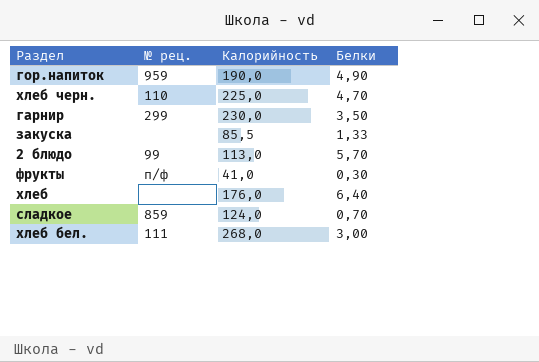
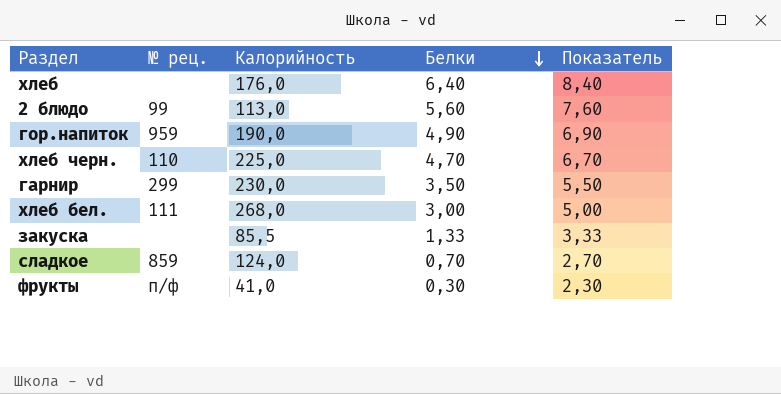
row order: none -> Белки descending
column Показатель | formula: none -> [Белки] + 2
2 блюдо | Белки: 5,70 -> 5,60

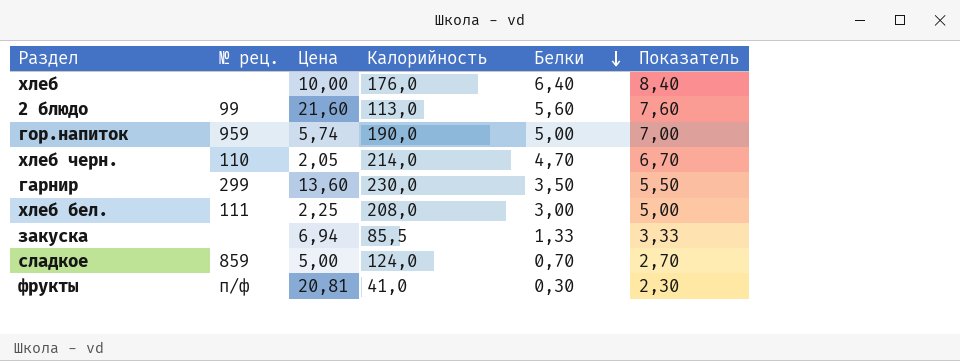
column Цена | position: none -> 3
гор.напиток | Белки: 4,90 -> 5,00
гор.напиток | Показатель: 6,90 -> 7,00
хлеб черн. | Калорийность: 225,0 -> 214,0
хлеб бел. | Калорийность: 268,0 -> 208,0

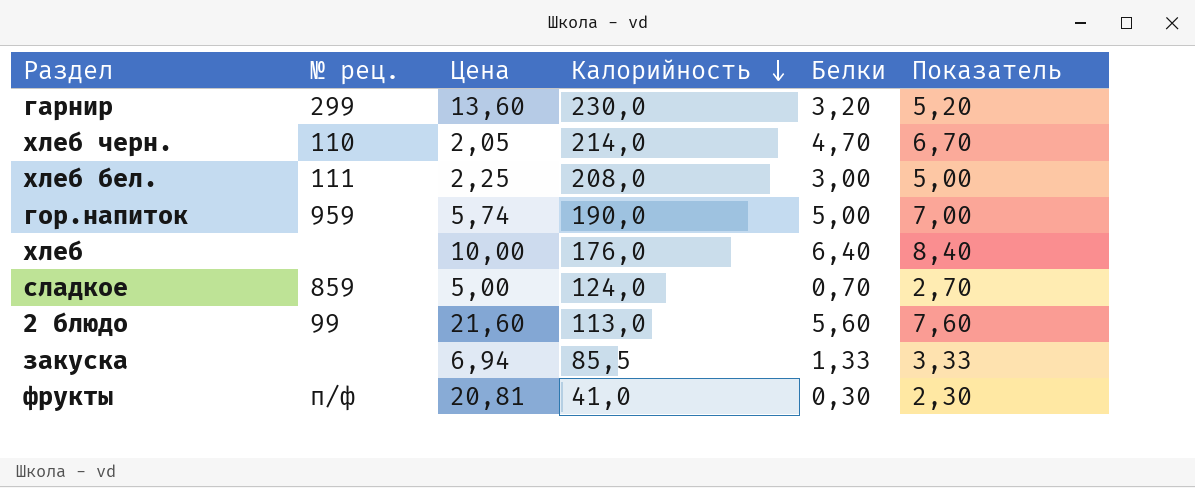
row order: Белки descending -> Калорийность descending
гарнир | Белки: 3,50 -> 3,20
гарнир | Показатель: 5,50 -> 5,20

